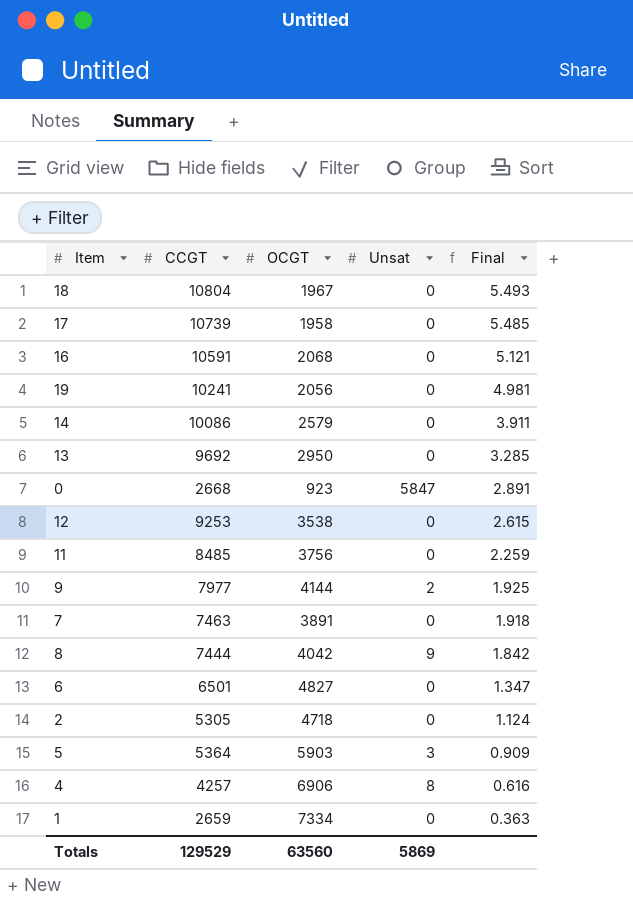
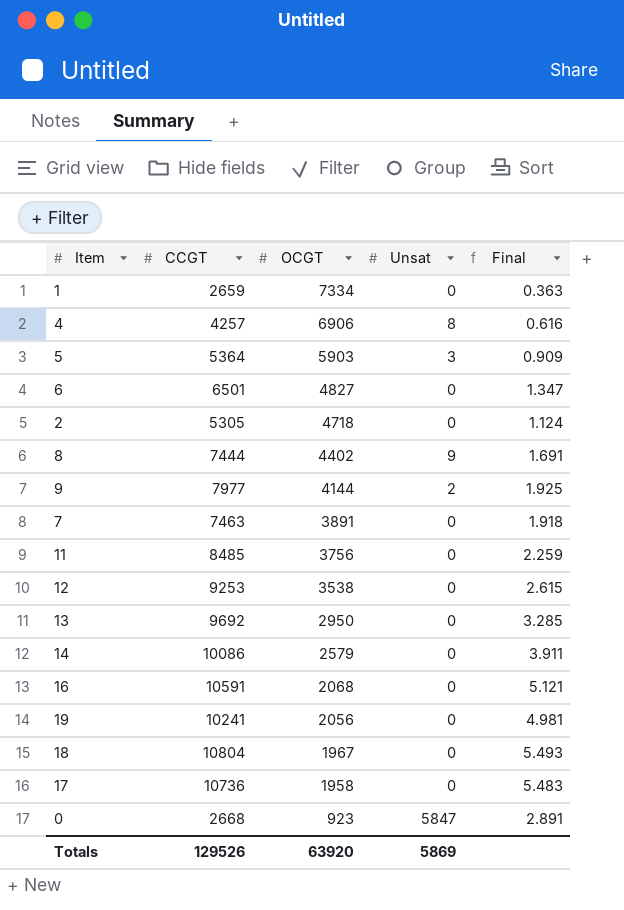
row order: Final descending -> OCGT descending
8 | OCGT: 4042 -> 4402
8 | Final: 1.842 -> 1.691
17 | CCGT: 10739 -> 10736
17 | Final: 5.485 -> 5.483
Totals | CCGT: 129529 -> 129526
Totals | OCGT: 63560 -> 63920

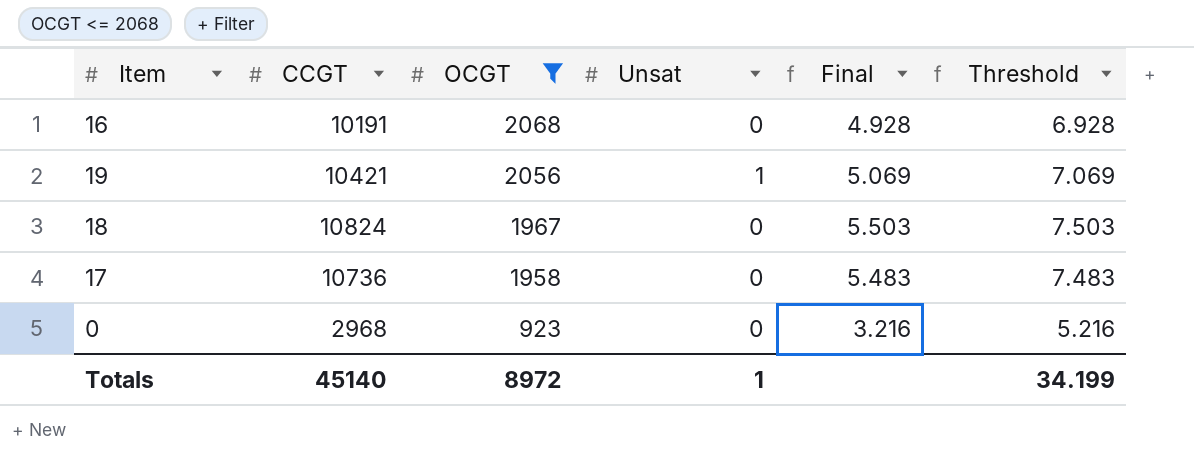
filter: none -> OCGT <= 2068
column Threshold | formula: none -> [Final] + 2
16 | CCGT: 10591 -> 10191
16 | Final: 5.121 -> 4.928
19 | CCGT: 10241 -> 10421
19 | Unsat: 0 -> 1
19 | Final: 4.981 -> 5.069
18 | CCGT: 10804 -> 10824
18 | Final: 5.493 -> 5.503
0 | CCGT: 2668 -> 2968
0 | Unsat: 5847 -> 0
0 | Final: 2.891 -> 3.216
Totals | CCGT: 129526 -> 45140
Totals | OCGT: 63920 -> 8972
Totals | Unsat: 5869 -> 1

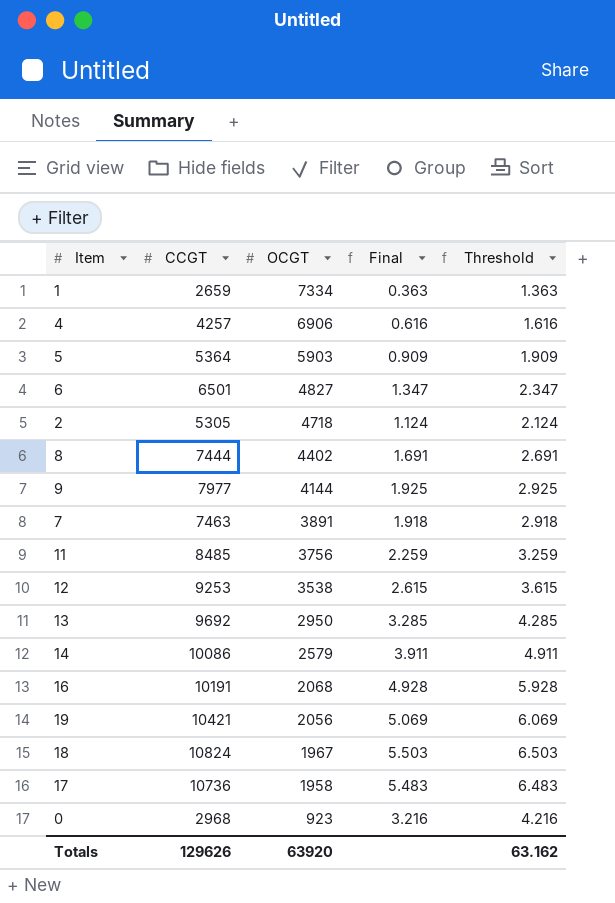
filter: OCGT <= 2068 -> none
column Unsat | position: 4 -> none
column Threshold | formula: [Final] + 2 -> [Final] + 1
Totals | CCGT: 45140 -> 129626
Totals | OCGT: 8972 -> 63920
Totals | Threshold: 34.199 -> 63.162

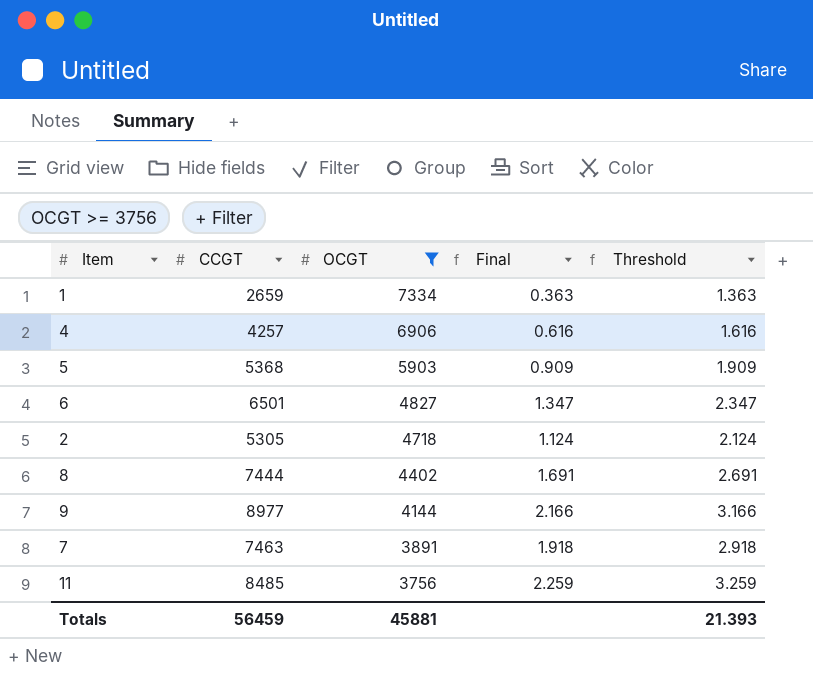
filter: none -> OCGT >= 3756
5 | CCGT: 5364 -> 5368
9 | CCGT: 7977 -> 8977
9 | Final: 1.925 -> 2.166
9 | Threshold: 2.925 -> 3.166
Totals | CCGT: 129626 -> 56459
Totals | OCGT: 63920 -> 45881
Totals | Threshold: 63.162 -> 21.393

